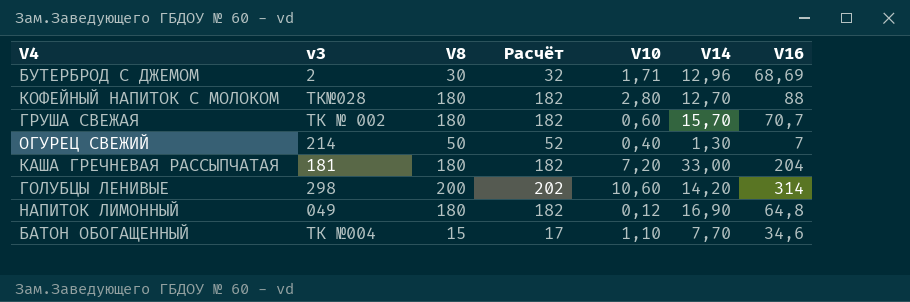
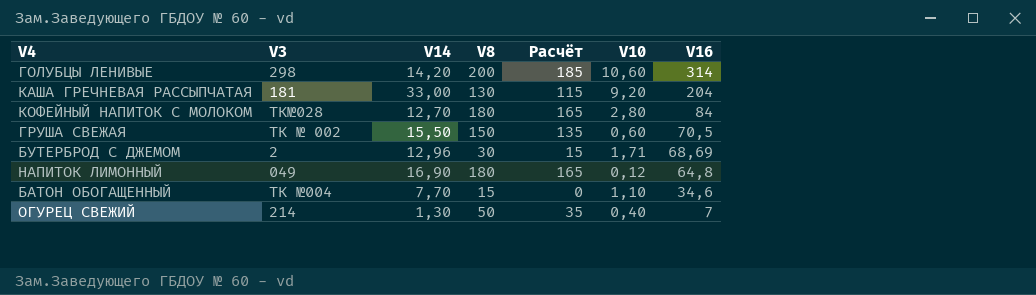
row order: none -> V16 descending
column name: v3 -> V3
column V14 | position: 6 -> 3
column Расчёт | formula: [V8] + 2 -> [V8] - 15
КАША ГРЕЧНЕВАЯ РАССЫПЧАТАЯ | V8: 180 -> 130
КАША ГРЕЧНЕВАЯ РАССЫПЧАТАЯ | V10: 7,20 -> 9,20
КОФЕЙНЫЙ НАПИТОК С МОЛОКОМ | V16: 88 -> 84
ГРУША СВЕЖАЯ | V14: 15,70 -> 15,50
ГРУША СВЕЖАЯ | V8: 180 -> 150
ГРУША СВЕЖАЯ | V16: 70,7 -> 70,5

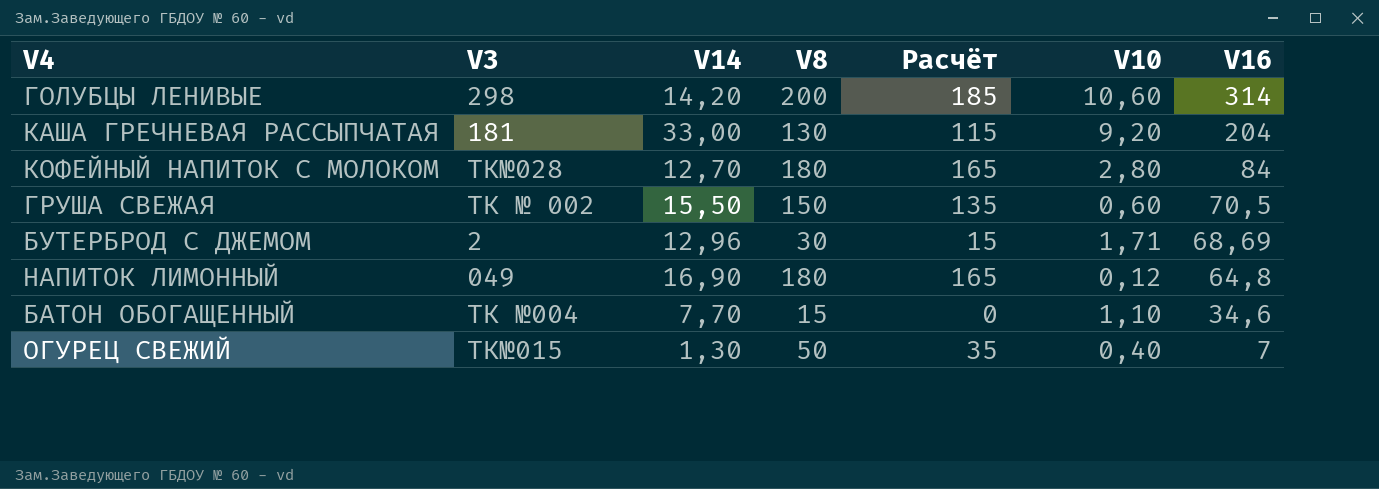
ОГУРЕЦ СВЕЖИЙ | V3: 214 -> ТК№015

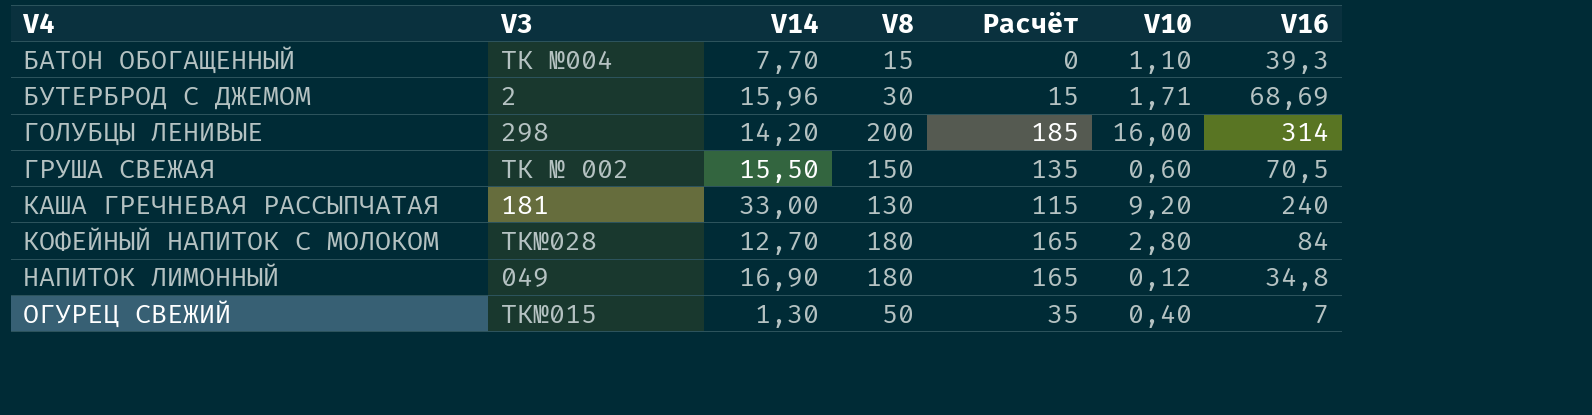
row order: V16 descending -> V4 ascending
БАТОН ОБОГАЩЕННЫЙ | V16: 34,6 -> 39,3
БУТЕРБРОД С ДЖЕМОМ | V14: 12,96 -> 15,96
ГОЛУБЦЫ ЛЕНИВЫЕ | V10: 10,60 -> 16,00
КАША ГРЕЧНЕВАЯ РАССЫПЧАТАЯ | V16: 204 -> 240
НАПИТОК ЛИМОННЫЙ | V16: 64,8 -> 34,8

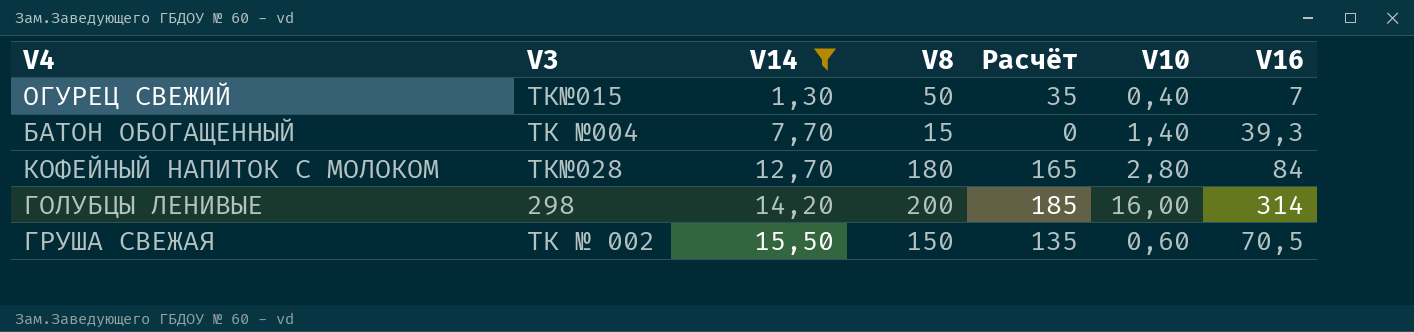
filter: none -> V14 <= 15,50
row order: V4 ascending -> V14 ascending
БАТОН ОБОГАЩЕННЫЙ | V10: 1,10 -> 1,40

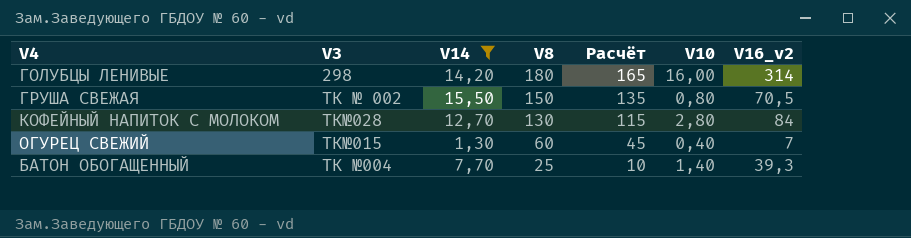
row order: V14 ascending -> V8 descending
column name: V16 -> V16_v2
ГОЛУБЦЫ ЛЕНИВЫЕ | V8: 200 -> 180
ГОЛУБЦЫ ЛЕНИВЫЕ | Расчёт: 185 -> 165
ГРУША СВЕЖАЯ | V10: 0,60 -> 0,80
КОФЕЙНЫЙ НАПИТОК С МОЛОКОМ | V8: 180 -> 130
КОФЕЙНЫЙ НАПИТОК С МОЛОКОМ | Расчёт: 165 -> 115
ОГУРЕЦ СВЕЖИЙ | V8: 50 -> 60
ОГУРЕЦ СВЕЖИЙ | Расчёт: 35 -> 45
БАТОН ОБОГАЩЕННЫЙ | V8: 15 -> 25
БАТОН ОБОГАЩЕННЫЙ | Расчёт: 0 -> 10

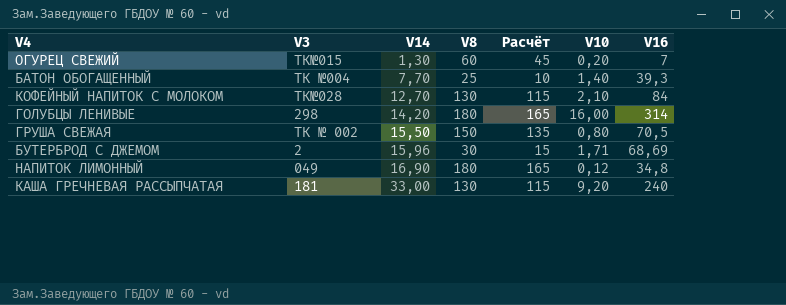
filter: V14 <= 15,50 -> none
row order: V8 descending -> V14 ascending
column name: V16_v2 -> V16
ОГУРЕЦ СВЕЖИЙ | V10: 0,40 -> 0,20
КОФЕЙНЫЙ НАПИТОК С МОЛОКОМ | V10: 2,80 -> 2,10

